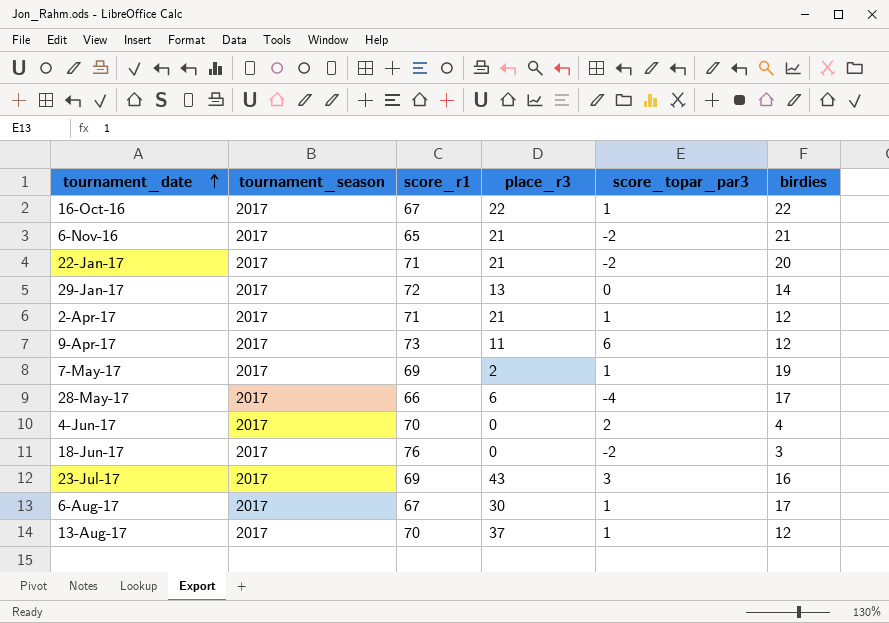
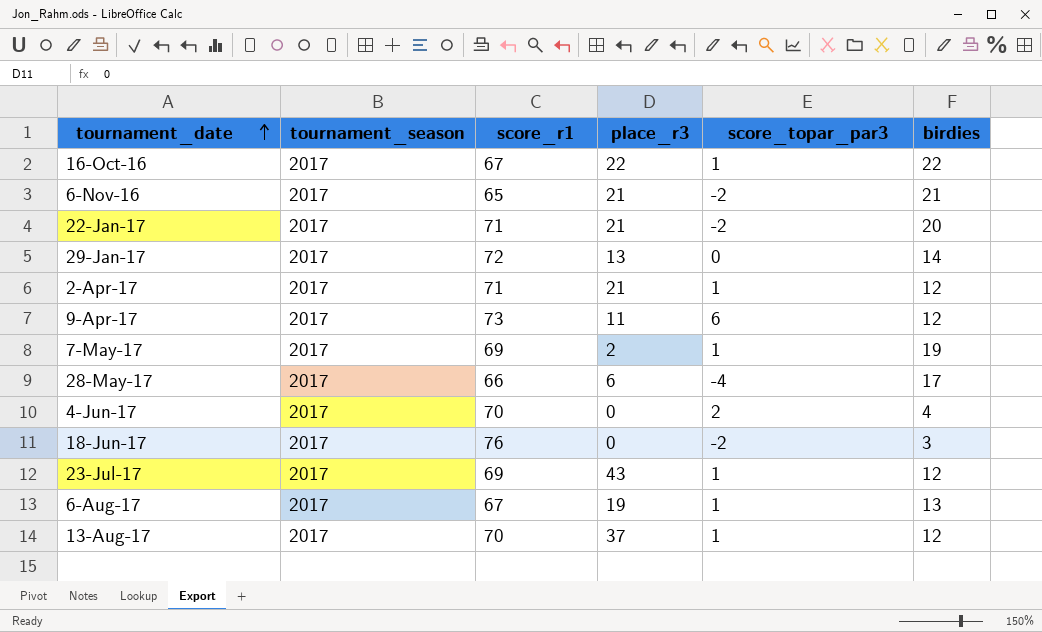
23-Jul-17 | score_topar_par3: 3 -> 1
23-Jul-17 | birdies: 16 -> 12
6-Aug-17 | place_r3: 30 -> 19
6-Aug-17 | birdies: 17 -> 13

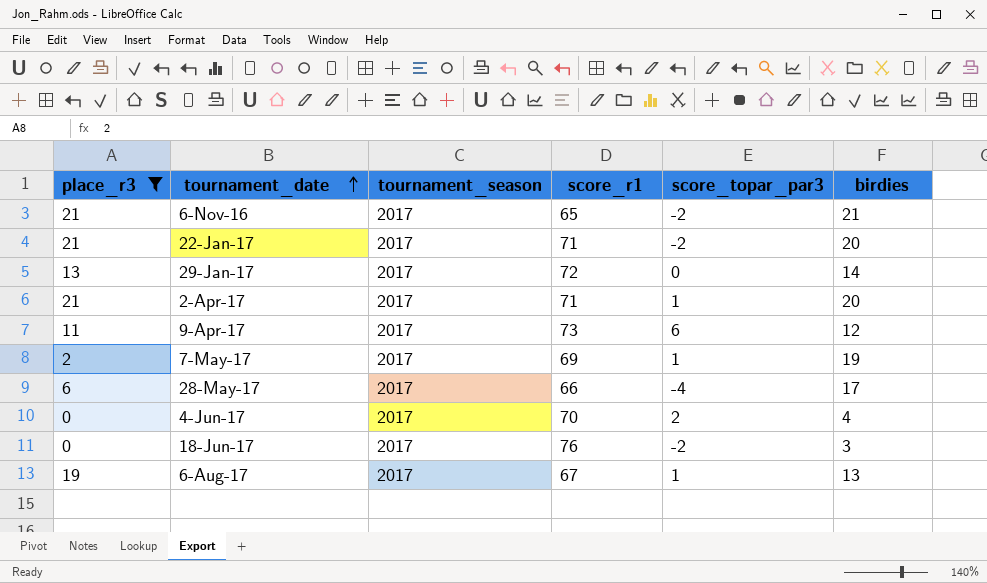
filter: none -> place_r3 <= 21
column place_r3 | position: 4 -> 1
2-Apr-17 | birdies: 12 -> 20

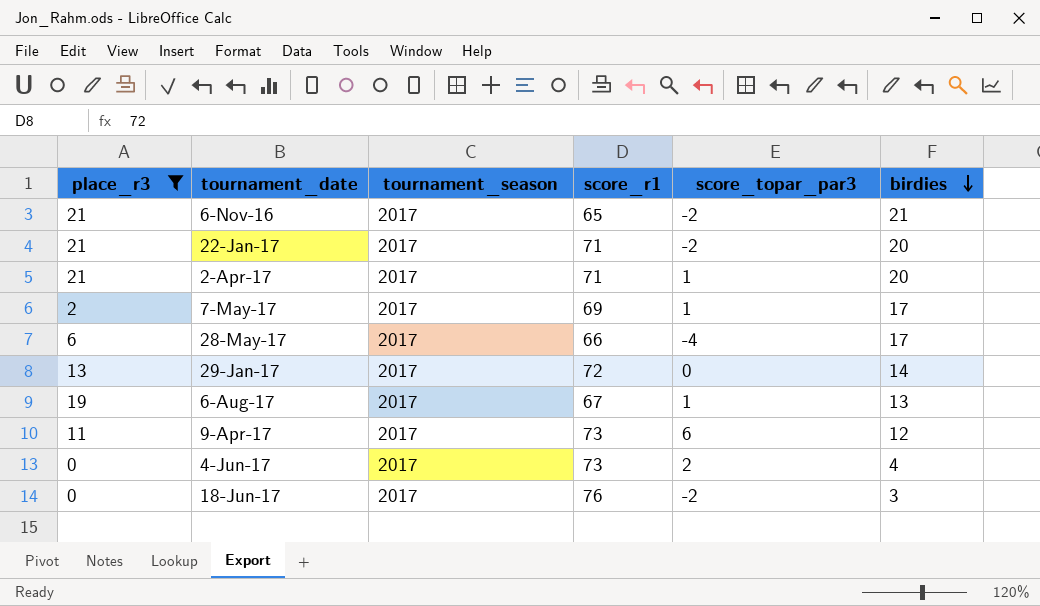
row order: tournament_date ascending -> birdies descending
7-May-17 | birdies: 19 -> 17
4-Jun-17 | score_r1: 70 -> 73

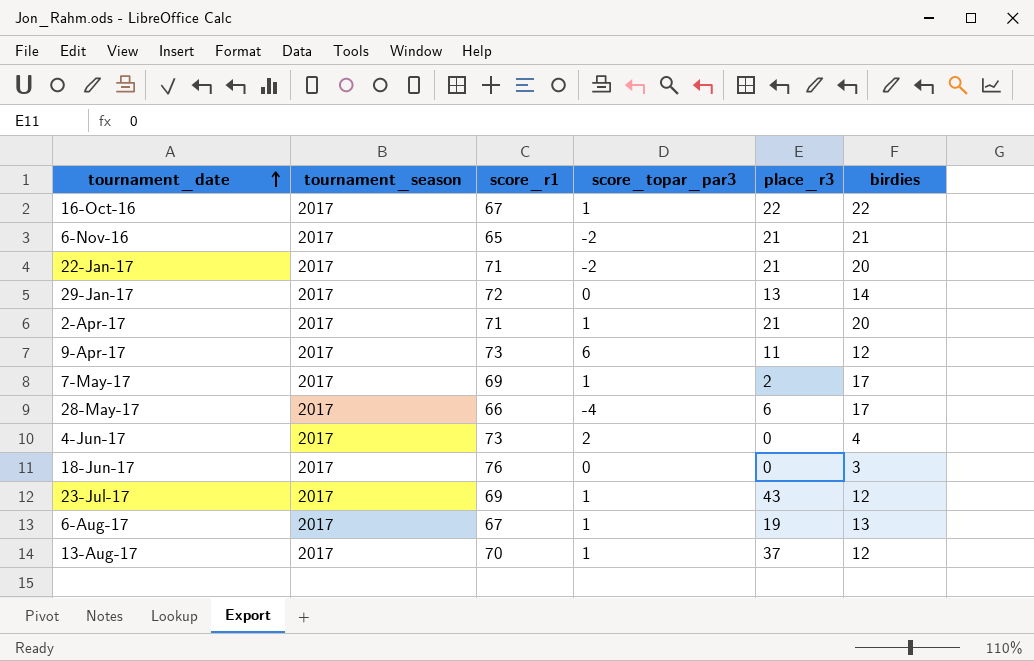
filter: place_r3 <= 21 -> none
row order: birdies descending -> tournament_date ascending
column place_r3 | position: 1 -> 5
18-Jun-17 | score_topar_par3: -2 -> 0

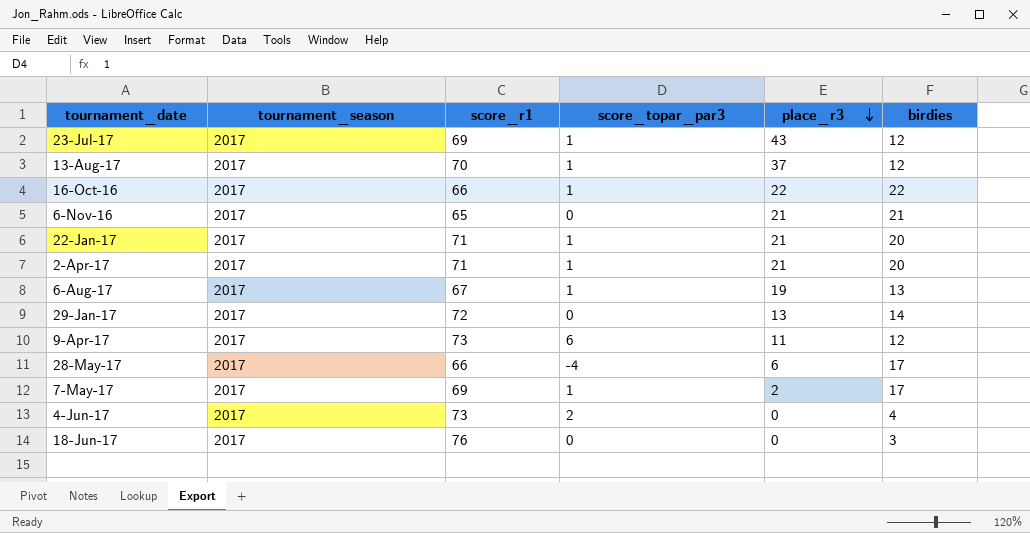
row order: tournament_date ascending -> place_r3 descending
16-Oct-16 | score_r1: 67 -> 66
6-Nov-16 | score_topar_par3: -2 -> 0
22-Jan-17 | score_topar_par3: -2 -> 1

